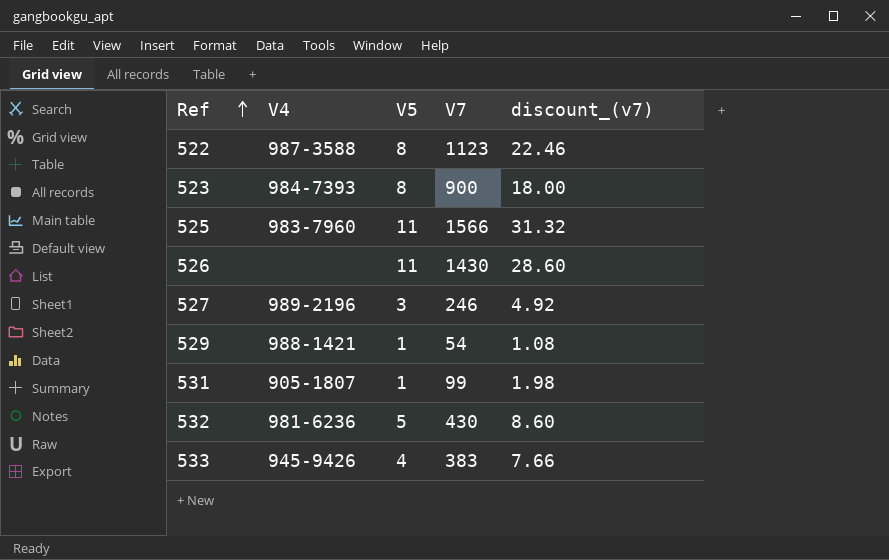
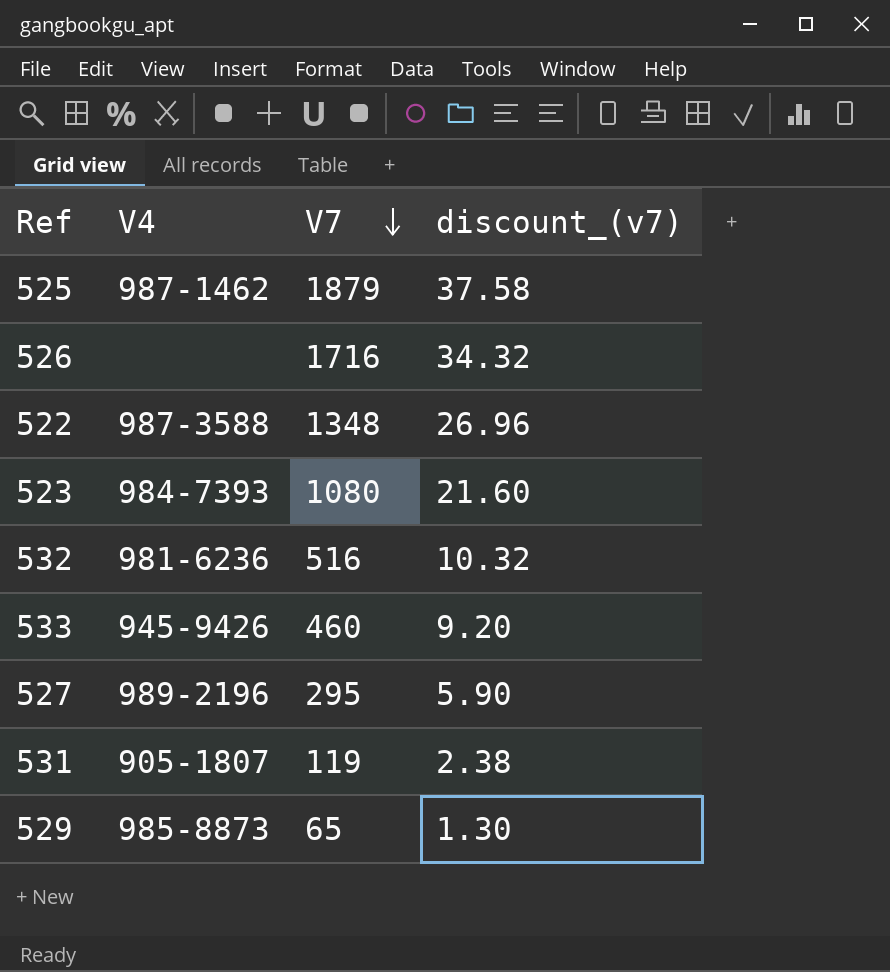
row order: Ref ascending -> V7 descending
column V5 | position: 3 -> none
525 | V4: 983-7960 -> 987-1462
525 | V7: 1566 -> 1879
525 | discount_(v7): 31.32 -> 37.58
526 | V7: 1430 -> 1716
526 | discount_(v7): 28.60 -> 34.32
522 | V7: 1123 -> 1348
522 | discount_(v7): 22.46 -> 26.96
523 | V7: 900 -> 1080
523 | discount_(v7): 18.00 -> 21.60
532 | V7: 430 -> 516
532 | discount_(v7): 8.60 -> 10.32
533 | V7: 383 -> 460
533 | discount_(v7): 7.66 -> 9.20
527 | V7: 246 -> 295
527 | discount_(v7): 4.92 -> 5.90
531 | V7: 99 -> 119
531 | discount_(v7): 1.98 -> 2.38
529 | V4: 988-1421 -> 985-8873
529 | V7: 54 -> 65
529 | discount_(v7): 1.08 -> 1.30

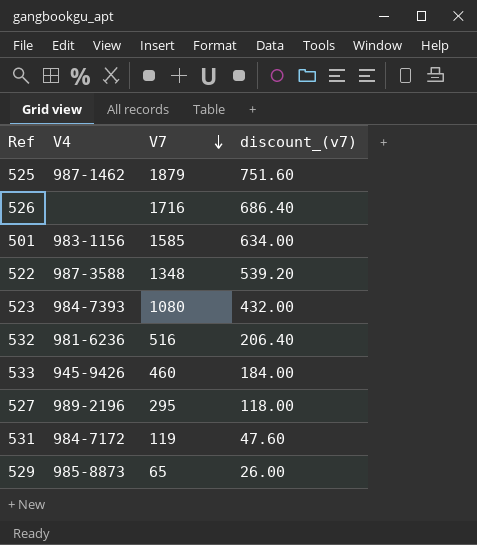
column discount_(v7) | formula: [V7] * 0.02 -> [V7] * 0.4
row 501: none -> 983-1156 | 1585 | 634.00
531 | V4: 905-1807 -> 984-7172

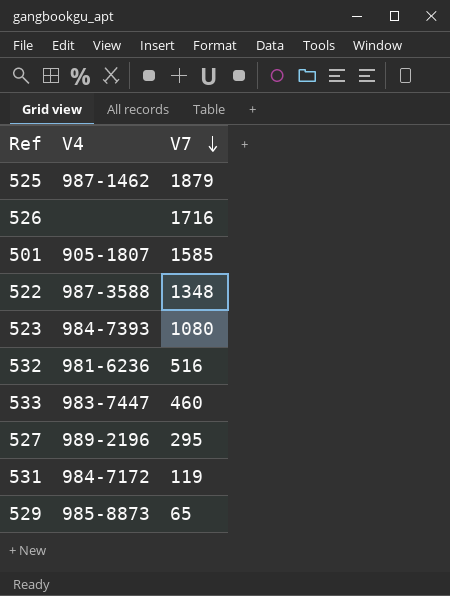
column discount_(v7) | formula: [V7] * 0.4 -> none
501 | V4: 983-1156 -> 905-1807
533 | V4: 945-9426 -> 983-7447

